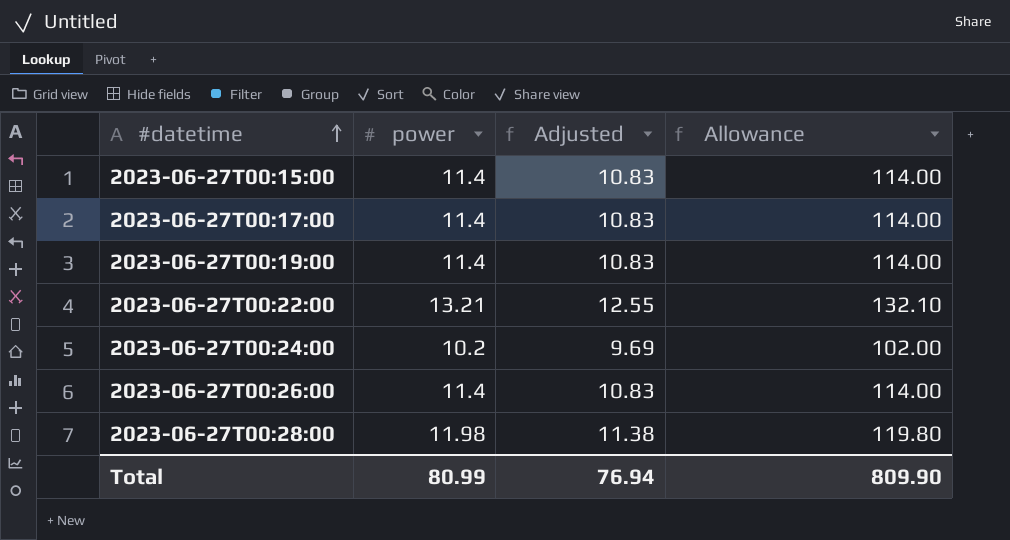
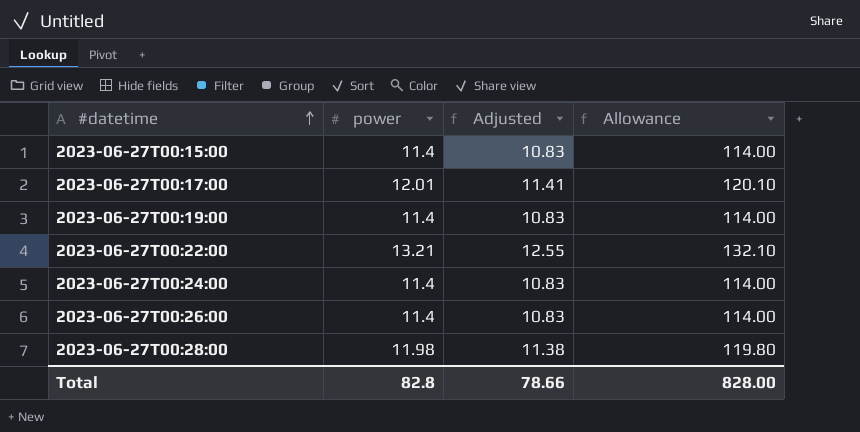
2023-06-27T00:17:00 | power: 11.4 -> 12.01
2023-06-27T00:17:00 | Adjusted: 10.83 -> 11.41
2023-06-27T00:17:00 | Allowance: 114.00 -> 120.10
2023-06-27T00:24:00 | power: 10.2 -> 11.4
2023-06-27T00:24:00 | Adjusted: 9.69 -> 10.83
2023-06-27T00:24:00 | Allowance: 102.00 -> 114.00
Total | power: 80.99 -> 82.8
Total | Adjusted: 76.94 -> 78.66
Total | Allowance: 809.90 -> 828.00

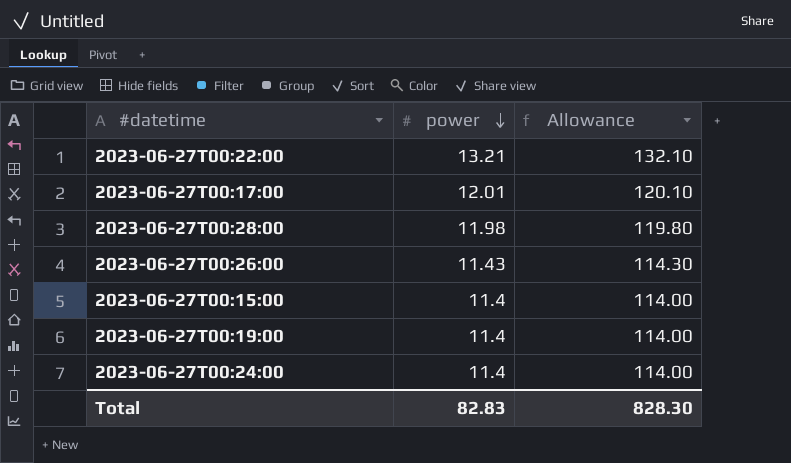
row order: #datetime ascending -> power descending
column Adjusted | formula: [power] * 0.95 -> none
2023-06-27T00:26:00 | power: 11.4 -> 11.43
2023-06-27T00:26:00 | Allowance: 114.00 -> 114.30
Total | power: 82.8 -> 82.83
Total | Allowance: 828.00 -> 828.30

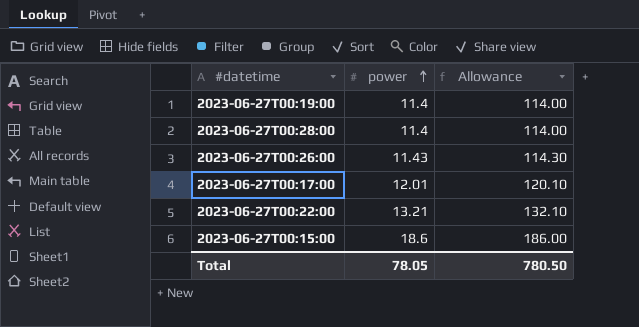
row order: power descending -> power ascending
row 2023-06-27T00:24:00: 11.4 | 114.00 -> none
2023-06-27T00:28:00 | power: 11.98 -> 11.4
2023-06-27T00:28:00 | Allowance: 119.80 -> 114.00
2023-06-27T00:15:00 | power: 11.4 -> 18.6
2023-06-27T00:15:00 | Allowance: 114.00 -> 186.00
Total | power: 82.83 -> 78.05
Total | Allowance: 828.30 -> 780.50

